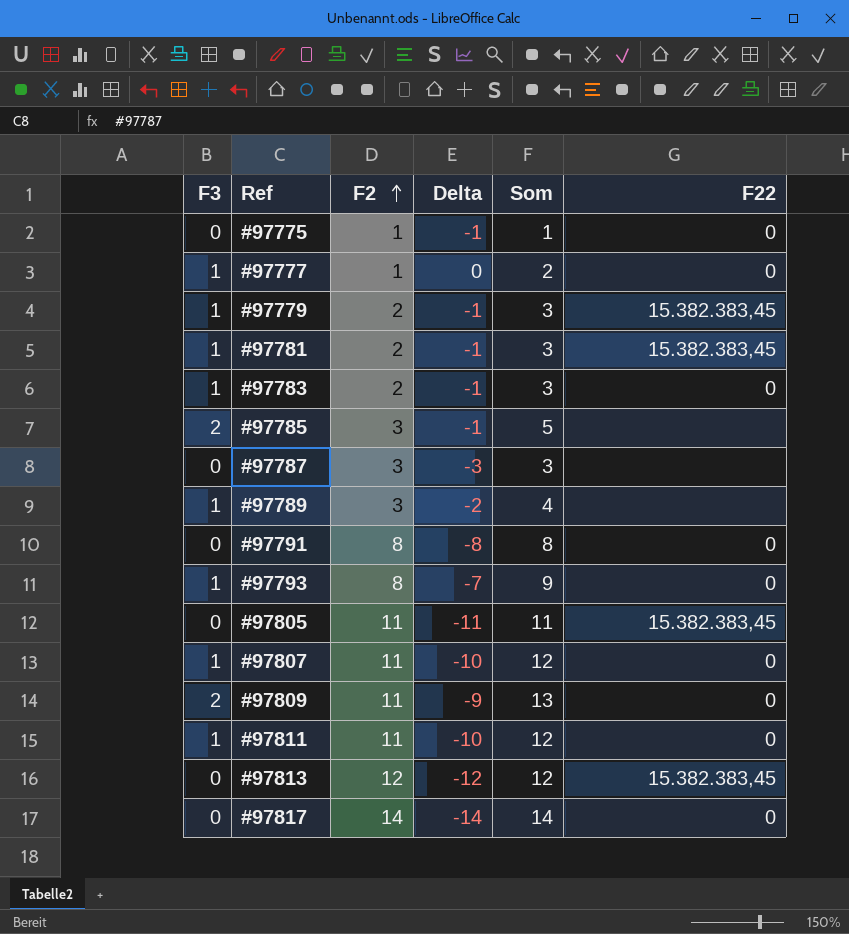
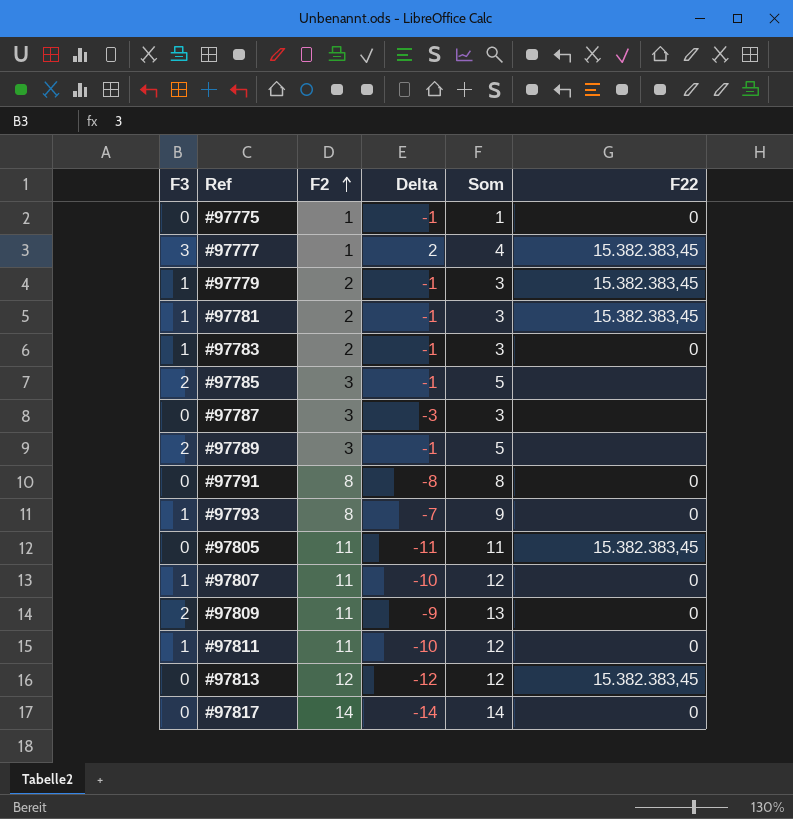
#97777 | F3: 1 -> 3
#97777 | Delta: 0 -> 2
#97777 | Som: 2 -> 4
#97777 | F22: 0 -> 15.382.383,45
#97789 | F3: 1 -> 2
#97789 | Delta: -2 -> -1
#97789 | Som: 4 -> 5

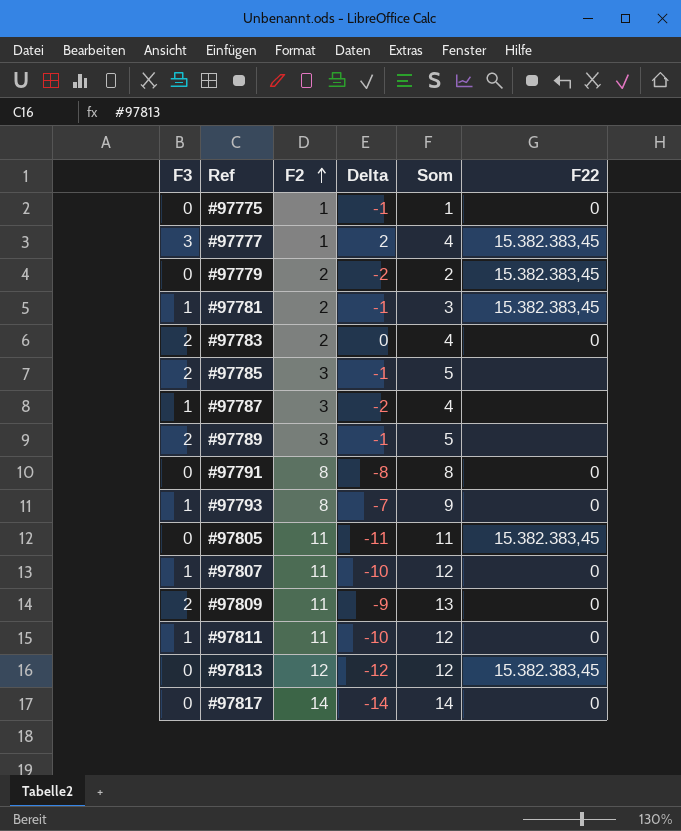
#97779 | F3: 1 -> 0
#97779 | Delta: -1 -> -2
#97779 | Som: 3 -> 2
#97783 | F3: 1 -> 2
#97783 | Delta: -1 -> 0
#97783 | Som: 3 -> 4
#97787 | F3: 0 -> 1
#97787 | Delta: -3 -> -2
#97787 | Som: 3 -> 4

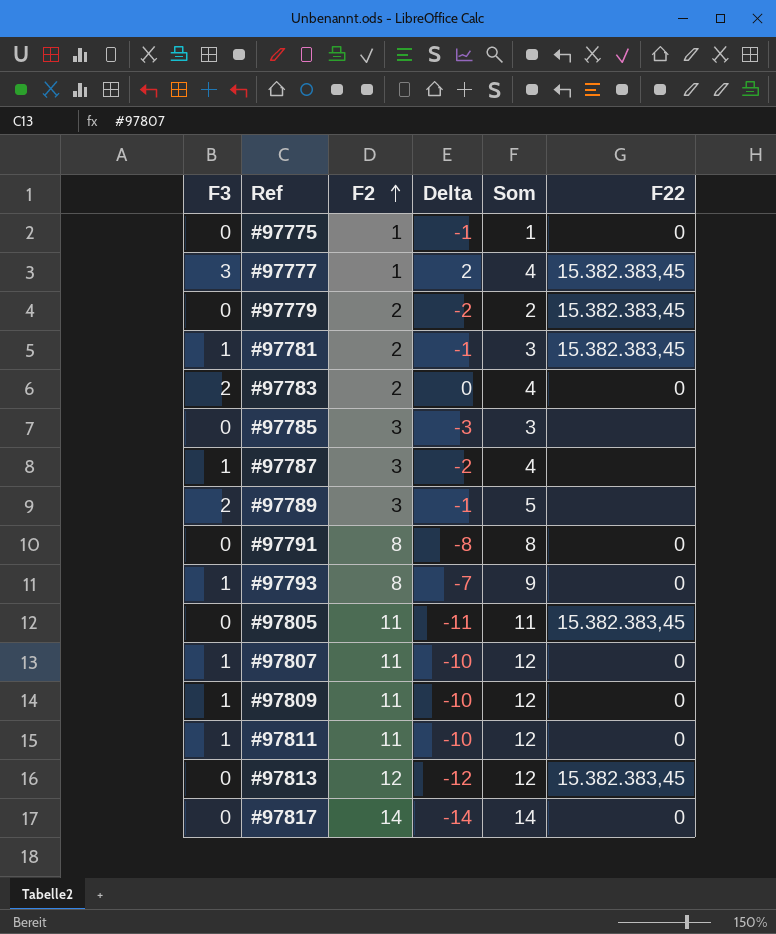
#97785 | F3: 2 -> 0
#97785 | Delta: -1 -> -3
#97785 | Som: 5 -> 3
#97809 | F3: 2 -> 1
#97809 | Delta: -9 -> -10
#97809 | Som: 13 -> 12

